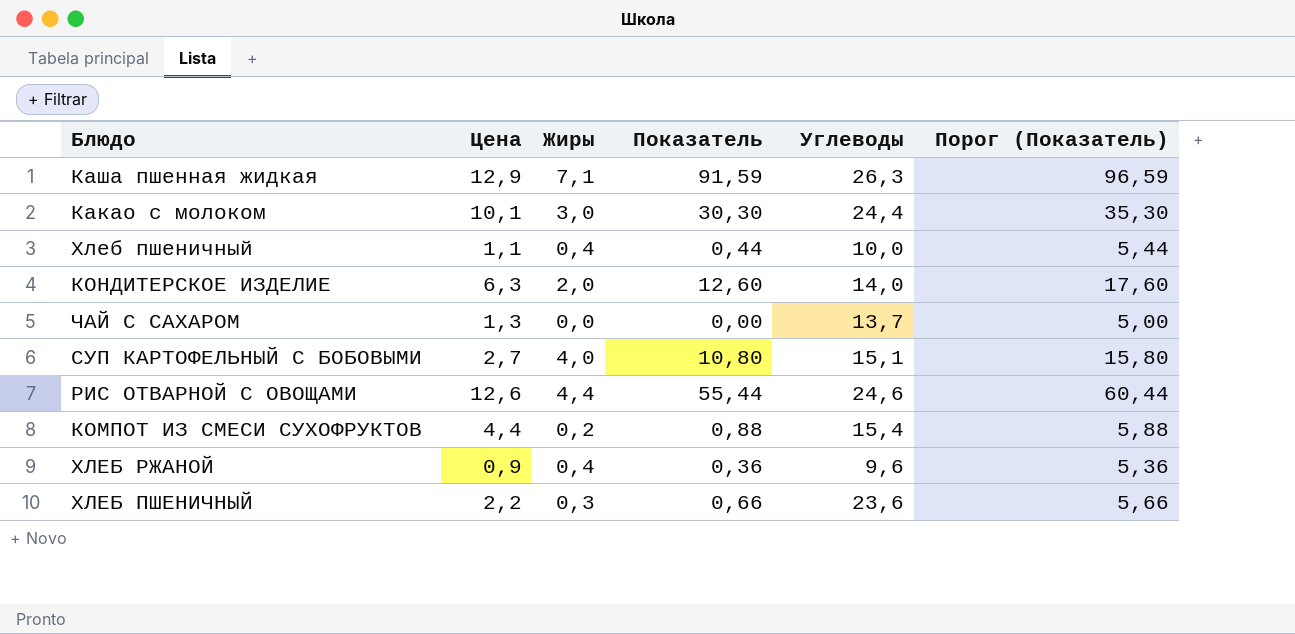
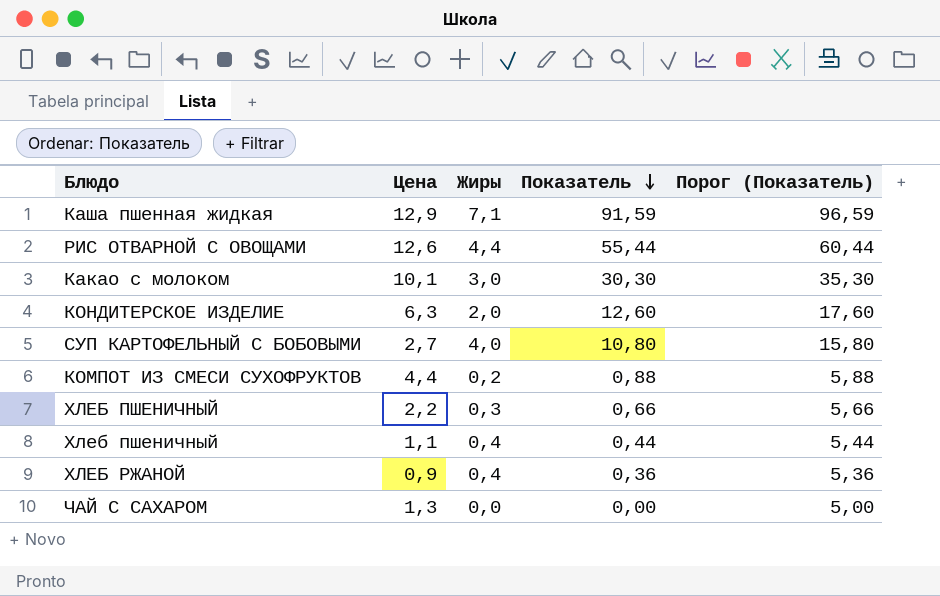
row order: none -> Показатель descending
column Углеводы | position: 5 -> none

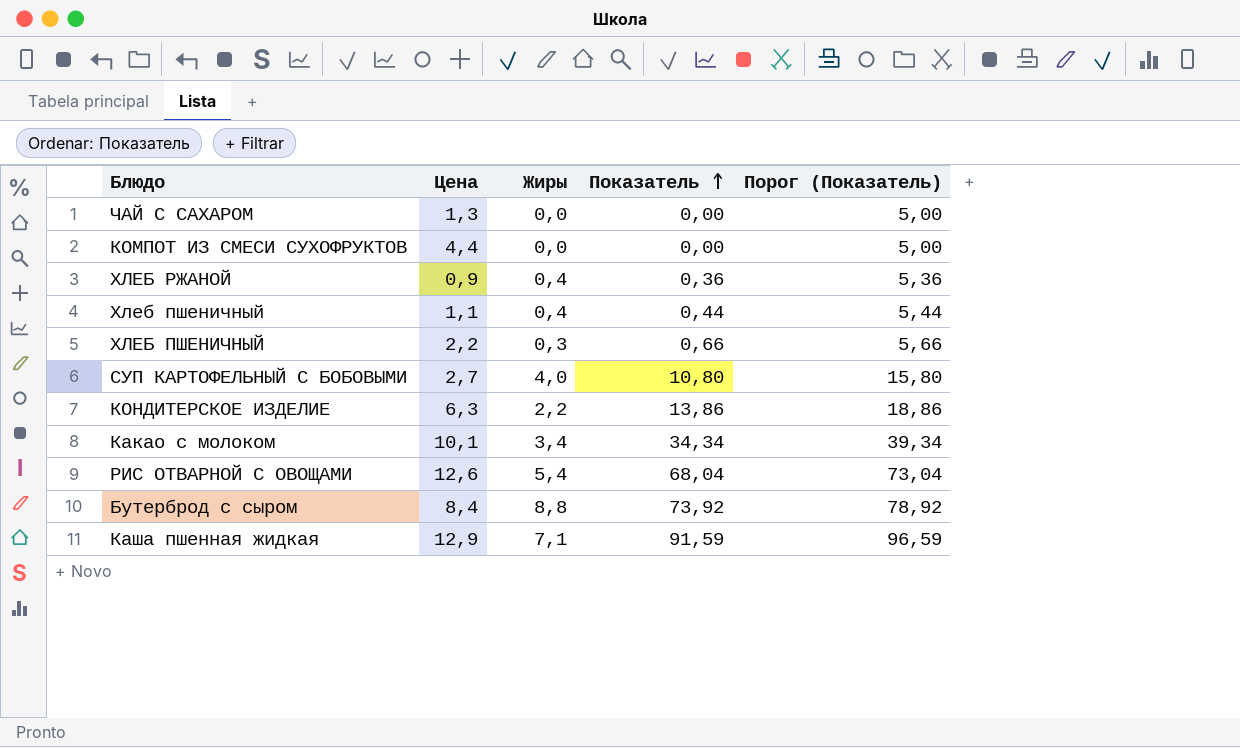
row order: Показатель descending -> Показатель ascending
КОМПОТ ИЗ СМЕСИ СУХОФРУКТОВ | Жиры: 0,2 -> 0,0
КОМПОТ ИЗ СМЕСИ СУХОФРУКТОВ | Показатель: 0,88 -> 0,00
КОМПОТ ИЗ СМЕСИ СУХОФРУКТОВ | Порог (Показатель): 5,88 -> 5,00
КОНДИТЕРСКОЕ ИЗДЕЛИЕ | Жиры: 2,0 -> 2,2
КОНДИТЕРСКОЕ ИЗДЕЛИЕ | Показатель: 12,60 -> 13,86
КОНДИТЕРСКОЕ ИЗДЕЛИЕ | Порог (Показатель): 17,60 -> 18,86
Какао с молоком | Жиры: 3,0 -> 3,4
Какао с молоком | Показатель: 30,30 -> 34,34
Какао с молоком | Порог (Показатель): 35,30 -> 39,34
РИС ОТВАРНОЙ С ОВОЩАМИ | Жиры: 4,4 -> 5,4
РИС ОТВАРНОЙ С ОВОЩАМИ | Показатель: 55,44 -> 68,04
РИС ОТВАРНОЙ С ОВОЩАМИ | Порог (Показатель): 60,44 -> 73,04
row Бутерброд с сыром: none -> 8,4 | 8,8 | 73,92 | 78,92

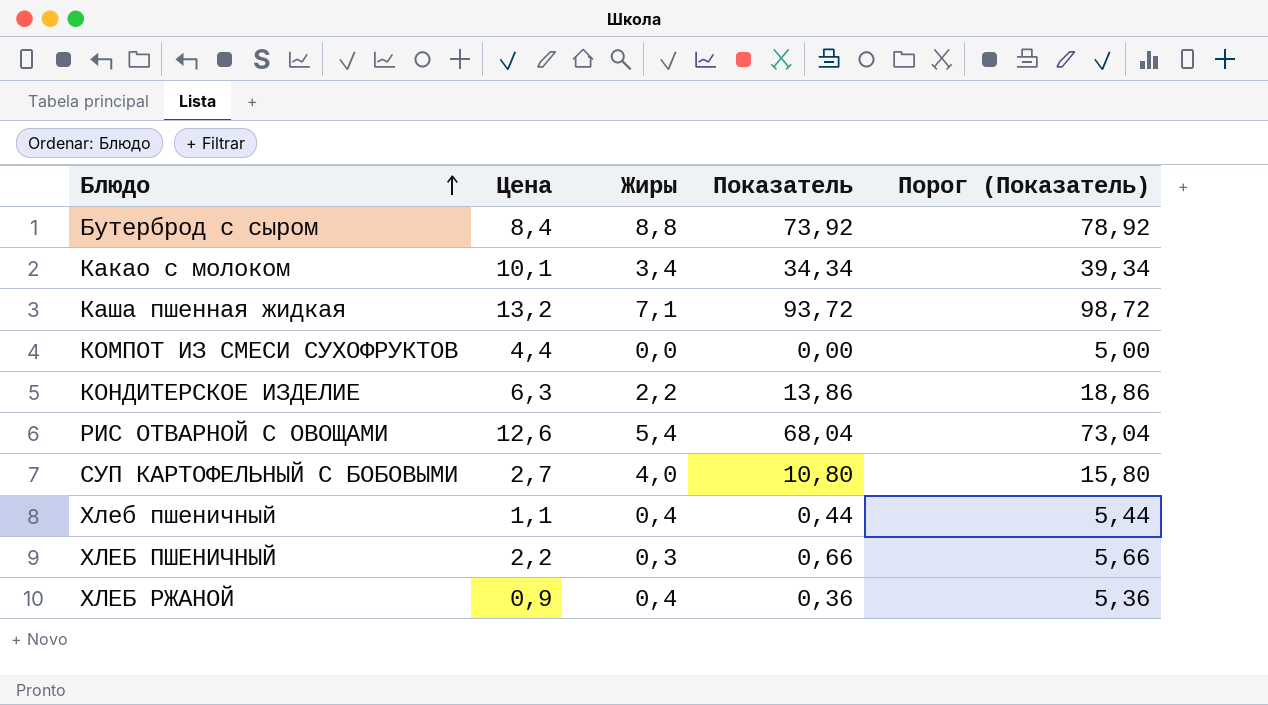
row order: Показатель ascending -> Блюдо ascending
row ЧАЙ С САХАРОМ: 1,3 | 0,0 | 0,00 | 5,00 -> none
Каша пшенная жидкая | Цена: 12,9 -> 13,2
Каша пшенная жидкая | Показатель: 91,59 -> 93,72
Каша пшенная жидкая | Порог (Показатель): 96,59 -> 98,72

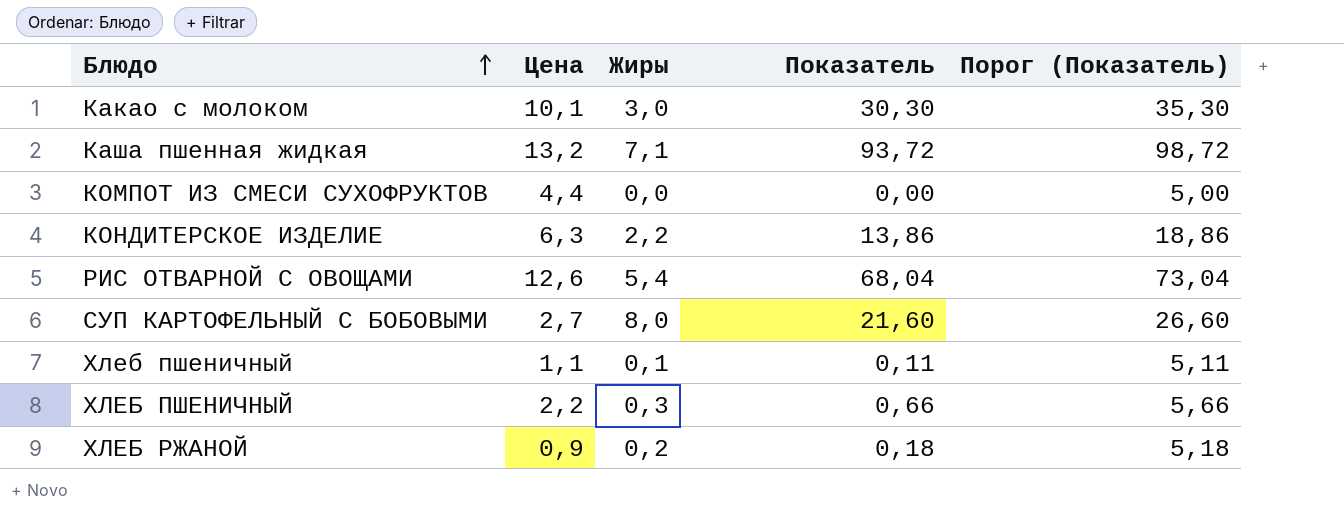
row Бутерброд с сыром: 8,4 | 8,8 | 73,92 | 78,92 -> none
Какао с молоком | Жиры: 3,4 -> 3,0
Какао с молоком | Показатель: 34,34 -> 30,30
Какао с молоком | Порог (Показатель): 39,34 -> 35,30
СУП КАРТОФЕЛЬНЫЙ С БОБОВЫМИ | Жиры: 4,0 -> 8,0
СУП КАРТОФЕЛЬНЫЙ С БОБОВЫМИ | Показатель: 10,80 -> 21,60
СУП КАРТОФЕЛЬНЫЙ С БОБОВЫМИ | Порог (Показатель): 15,80 -> 26,60
Хлеб пшеничный | Жиры: 0,4 -> 0,1
Хлеб пшеничный | Показатель: 0,44 -> 0,11
Хлеб пшеничный | Порог (Показатель): 5,44 -> 5,11
ХЛЕБ РЖАНОЙ | Жиры: 0,4 -> 0,2
ХЛЕБ РЖАНОЙ | Показатель: 0,36 -> 0,18
ХЛЕБ РЖАНОЙ | Порог (Показатель): 5,36 -> 5,18

